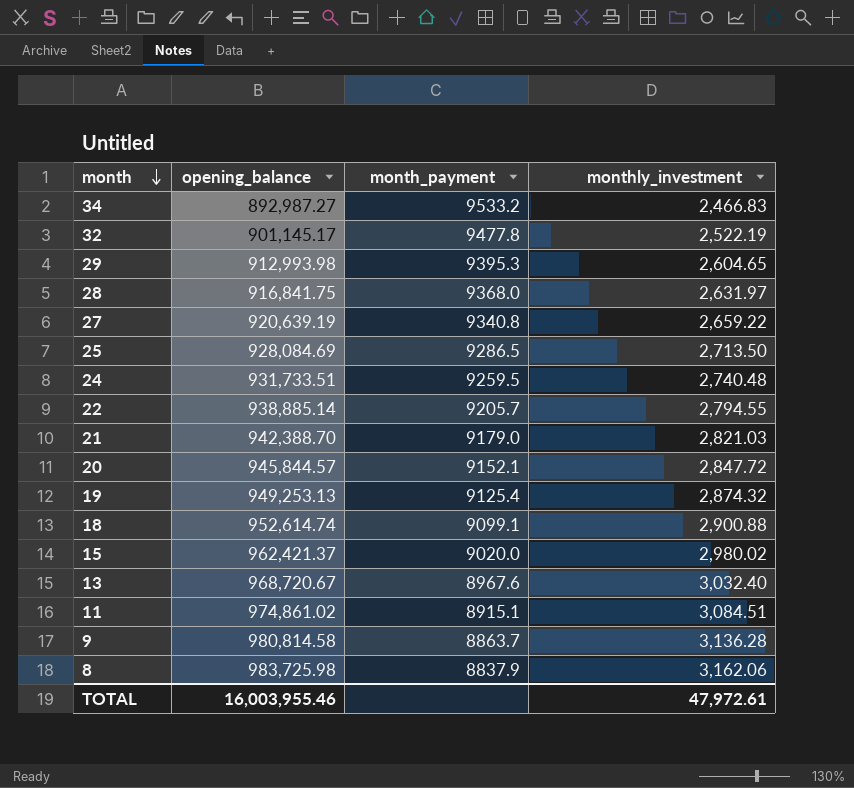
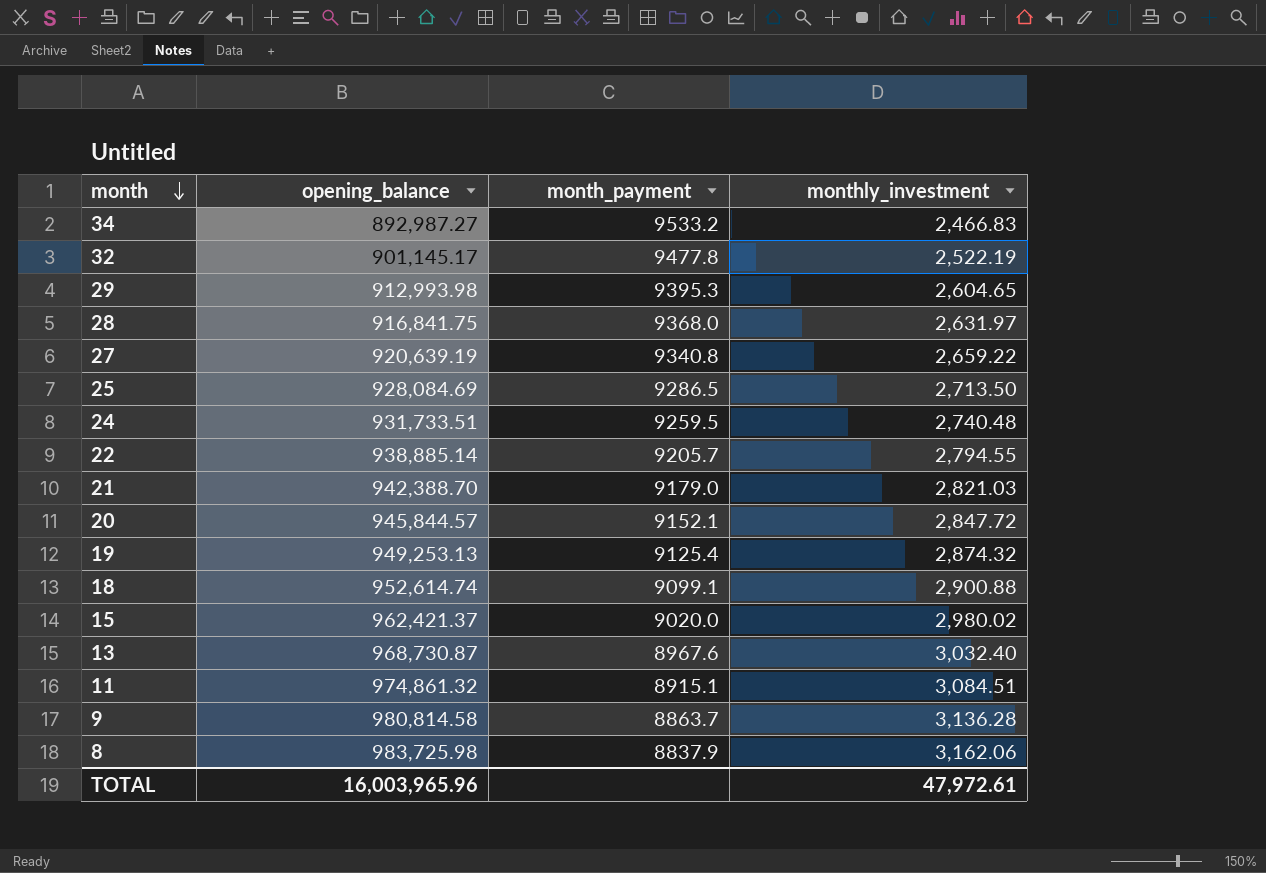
13 | opening_balance: 968,720.67 -> 968,730.87
11 | opening_balance: 974,861.02 -> 974,861.32
TOTAL | opening_balance: 16,003,955.46 -> 16,003,965.96

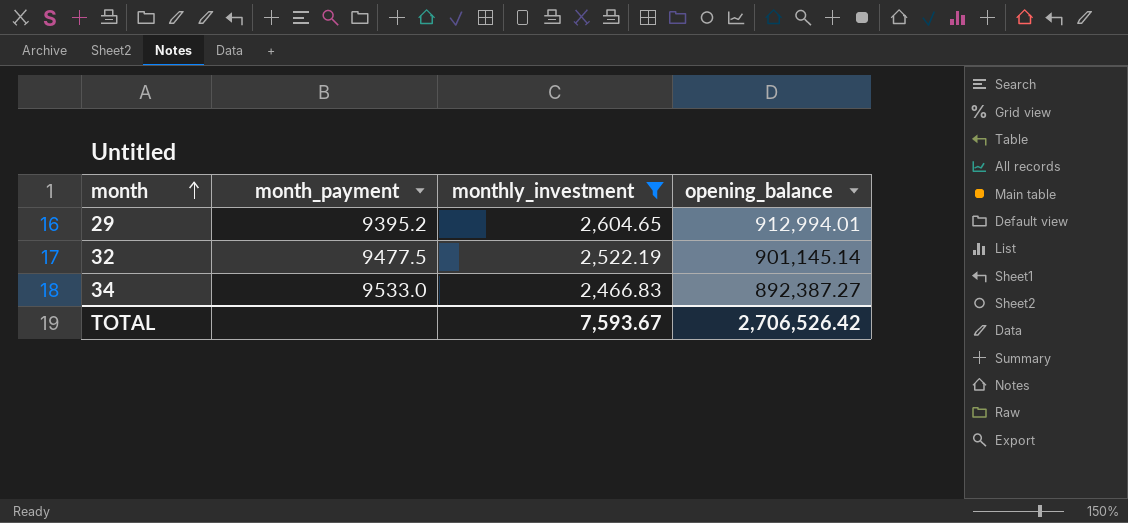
filter: none -> monthly_investment <= 2,604.65
row order: month descending -> month ascending
column opening_balance | position: 2 -> 4
29 | month_payment: 9395.3 -> 9395.2
29 | opening_balance: 912,993.98 -> 912,994.01
32 | month_payment: 9477.8 -> 9477.5
32 | opening_balance: 901,145.17 -> 901,145.14
34 | month_payment: 9533.2 -> 9533.0
34 | opening_balance: 892,987.27 -> 892,387.27
TOTAL | monthly_investment: 47,972.61 -> 7,593.67
TOTAL | opening_balance: 16,003,965.96 -> 2,706,526.42

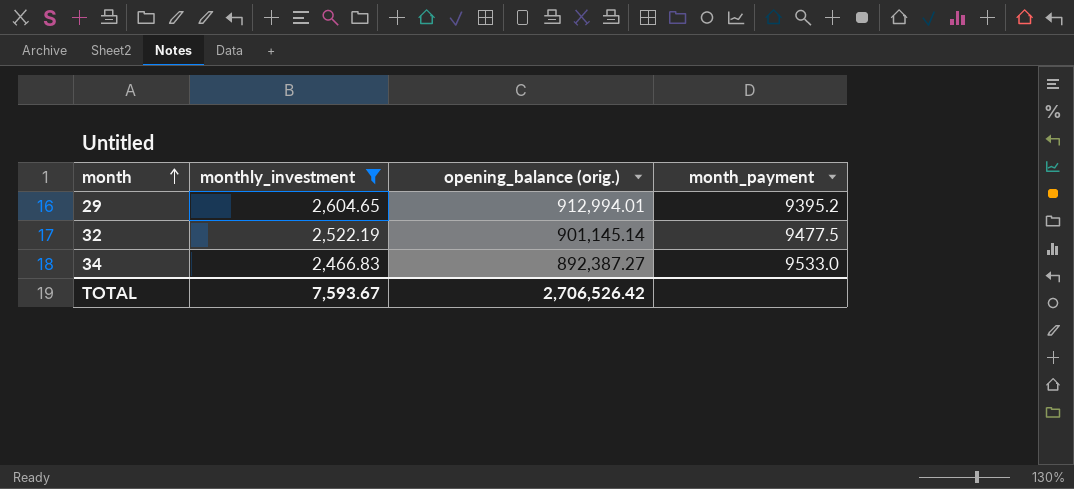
column name: opening_balance -> opening_balance (orig.)
column month_payment | position: 2 -> 4

